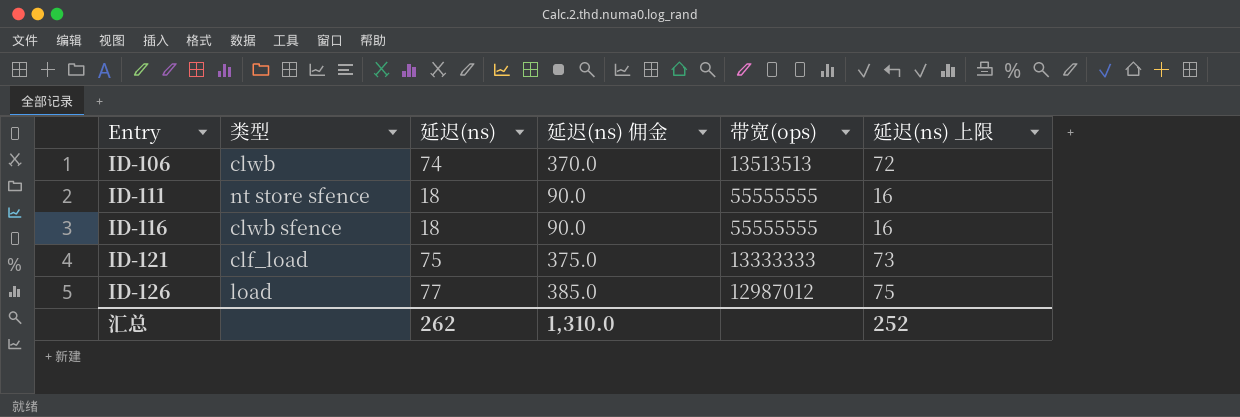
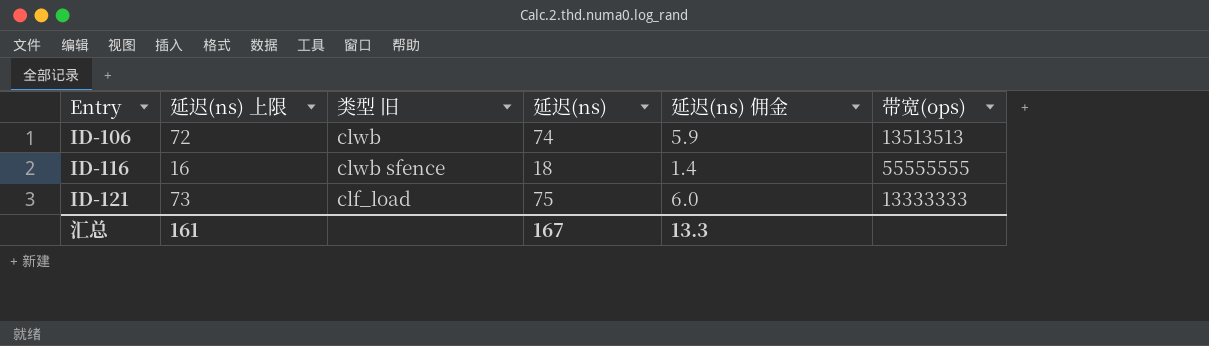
column 延迟(ns) 上限 | position: 6 -> 2
column name: 类型 -> 类型 旧
column 延迟(ns) 佣金 | formula: [延迟(ns)] * 5 -> [延迟(ns)] * 0.08
row ID-111: nt store sfence | 18 | 90.0 | 55555555 | 16 -> none
row ID-126: load | 77 | 385.0 | 12987012 | 75 -> none
汇总 | 延迟(ns) 上限: 252 -> 161
汇总 | 延迟(ns): 262 -> 167
汇总 | 延迟(ns) 佣金: 1,310.0 -> 13.3

